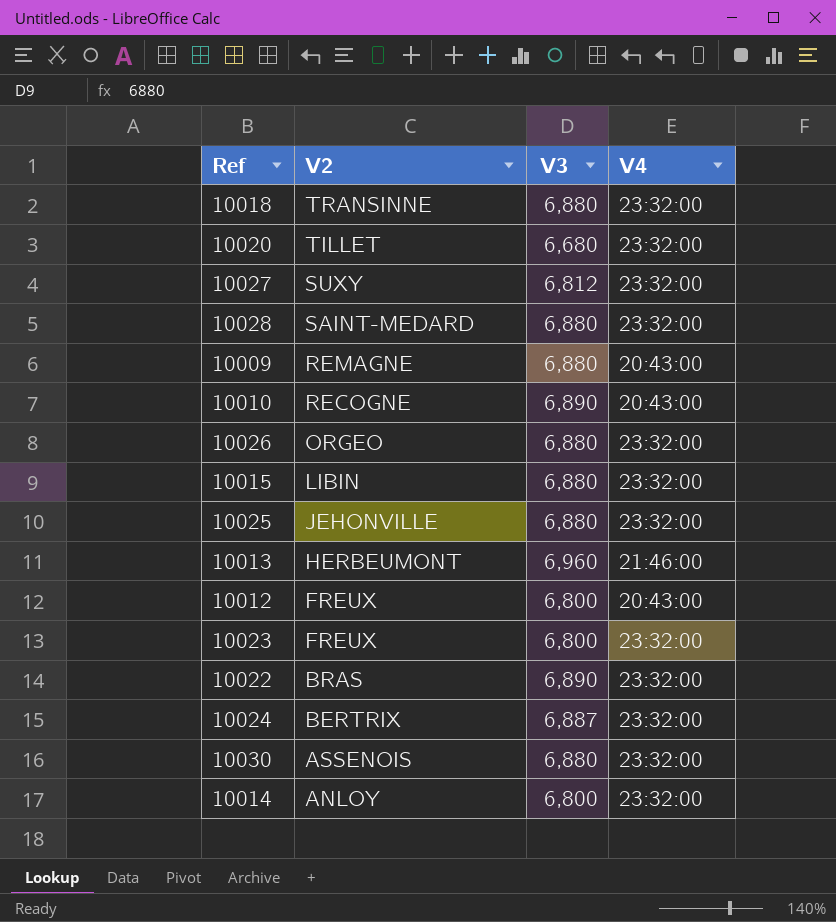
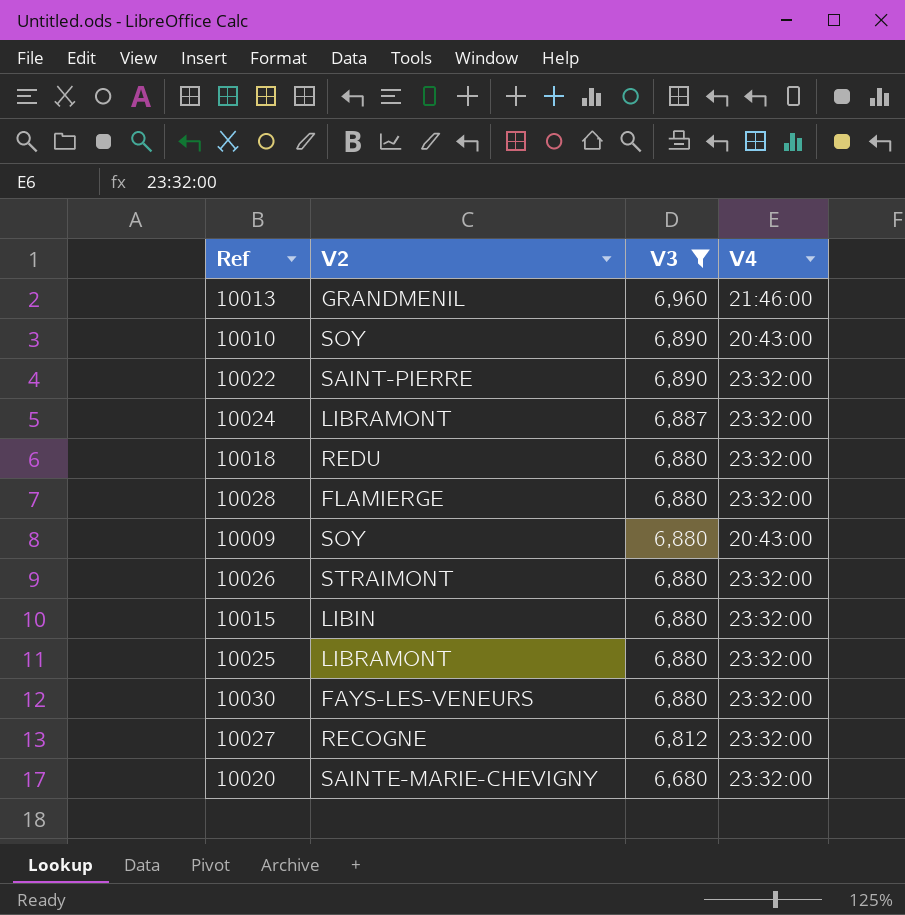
filter: none -> V3 != 6,800
row order: V2 descending -> V3 descending
10013 | V2: HERBEUMONT -> GRANDMENIL
10010 | V2: RECOGNE -> SOY
10022 | V2: BRAS -> SAINT-PIERRE
10024 | V2: BERTRIX -> LIBRAMONT
10018 | V2: TRANSINNE -> REDU
10028 | V2: SAINT-MEDARD -> FLAMIERGE
10009 | V2: REMAGNE -> SOY
10026 | V2: ORGEO -> STRAIMONT
10025 | V2: JEHONVILLE -> LIBRAMONT
10030 | V2: ASSENOIS -> FAYS-LES-VENEURS
10027 | V2: SUXY -> RECOGNE
10020 | V2: TILLET -> SAINTE-MARIE-CHEVIGNY

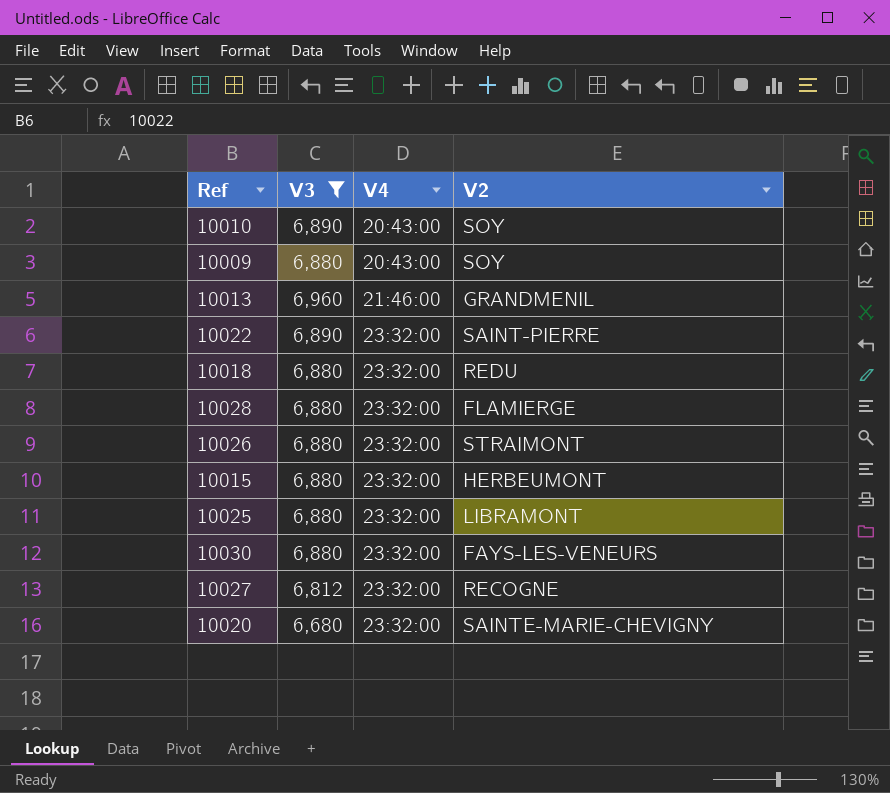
row order: V3 descending -> V4 ascending
column V2 | position: 2 -> 4
row 10024: LIBRAMONT | 6,887 | 23:32:00 -> none
10015 | V2: LIBIN -> HERBEUMONT

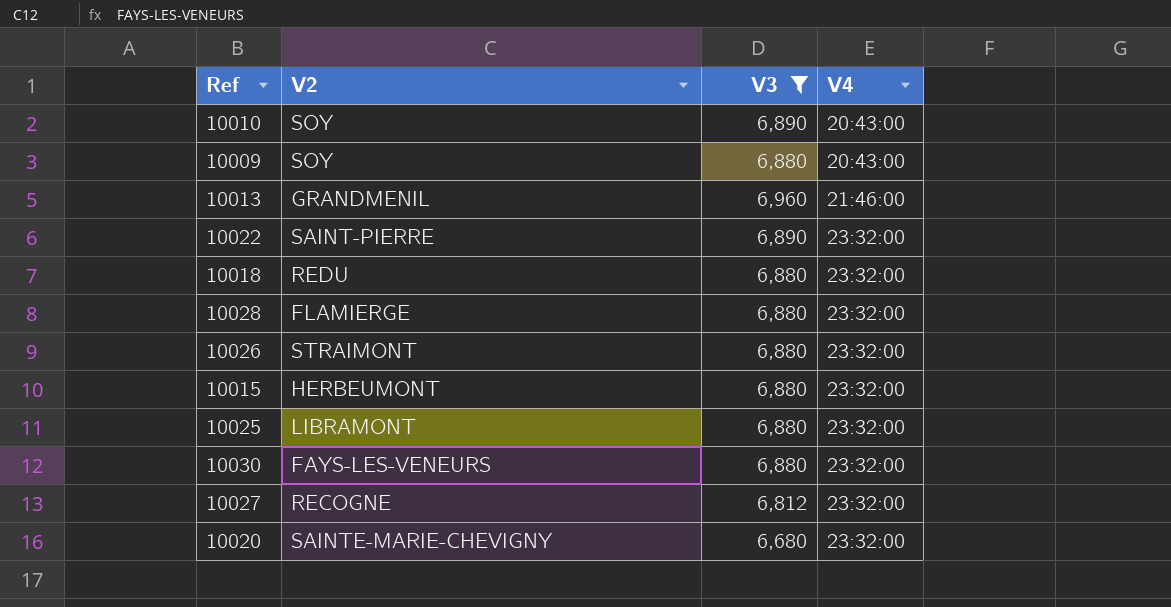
column V2 | position: 4 -> 2

